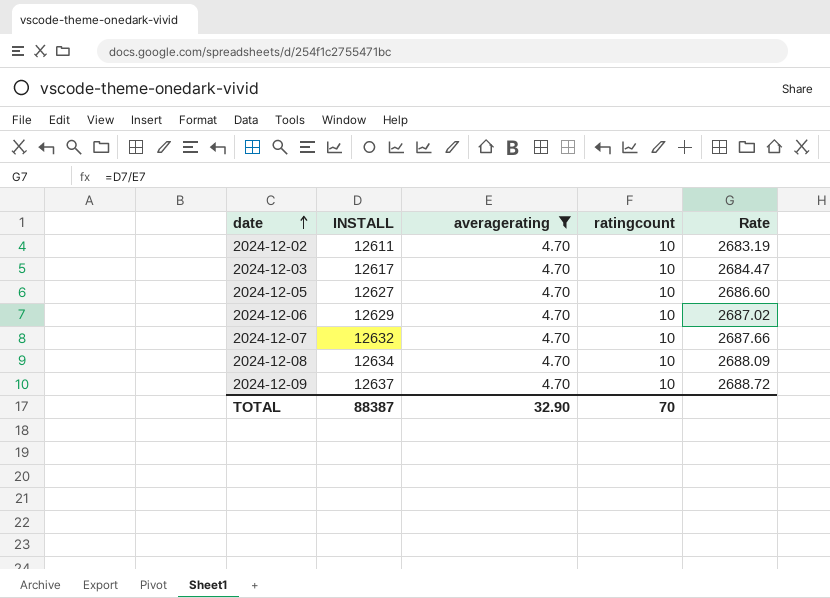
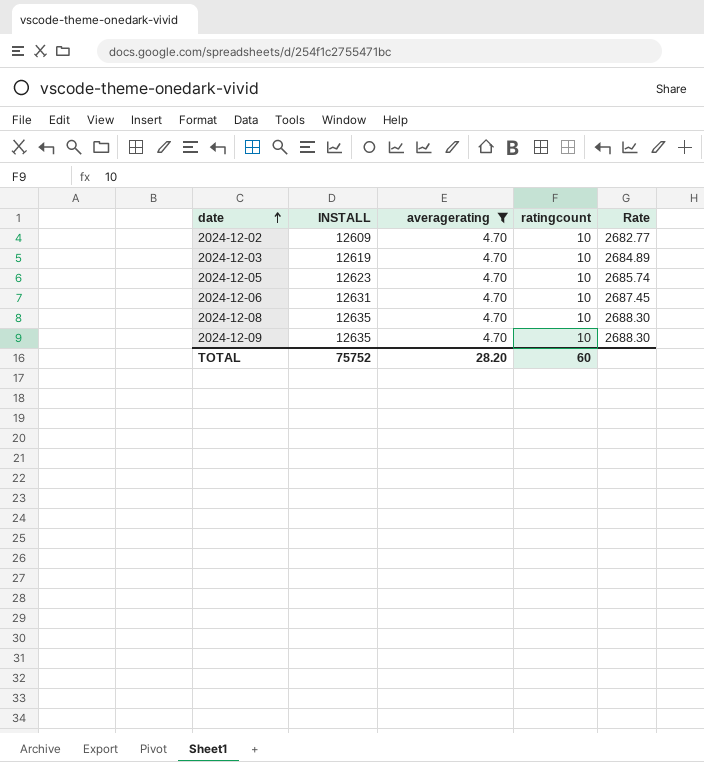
row 2024-12-07: 12632 | 4.70 | 10 | 2687.66 -> none
2024-12-02 | INSTALL: 12611 -> 12609
2024-12-02 | Rate: 2683.19 -> 2682.77
2024-12-03 | INSTALL: 12617 -> 12619
2024-12-03 | Rate: 2684.47 -> 2684.89
2024-12-05 | INSTALL: 12627 -> 12623
2024-12-05 | Rate: 2686.60 -> 2685.74
2024-12-06 | INSTALL: 12629 -> 12631
2024-12-06 | Rate: 2687.02 -> 2687.45
2024-12-08 | INSTALL: 12634 -> 12635
2024-12-08 | Rate: 2688.09 -> 2688.30
2024-12-09 | INSTALL: 12637 -> 12635
2024-12-09 | Rate: 2688.72 -> 2688.30
TOTAL | INSTALL: 88387 -> 75752
TOTAL | averagerating: 32.90 -> 28.20
TOTAL | ratingcount: 70 -> 60

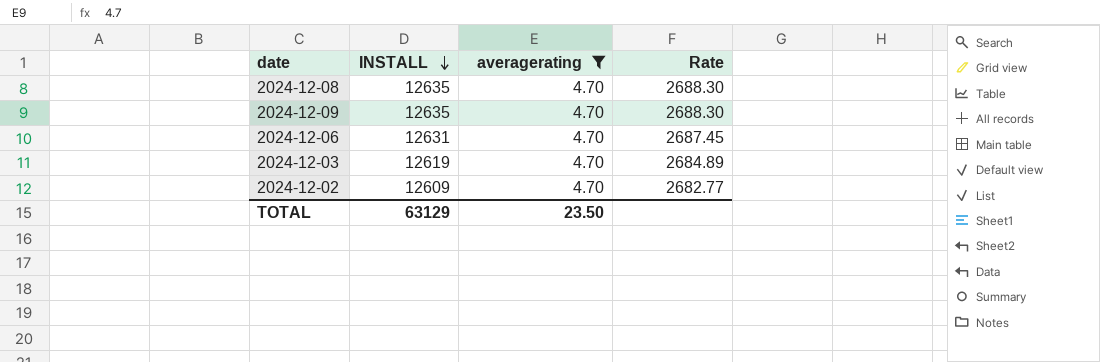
row order: date ascending -> INSTALL descending
column ratingcount | position: 4 -> none
row 2024-12-05: 12623 | 4.70 | 10 | 2685.74 -> none
TOTAL | INSTALL: 75752 -> 63129
TOTAL | averagerating: 28.20 -> 23.50

